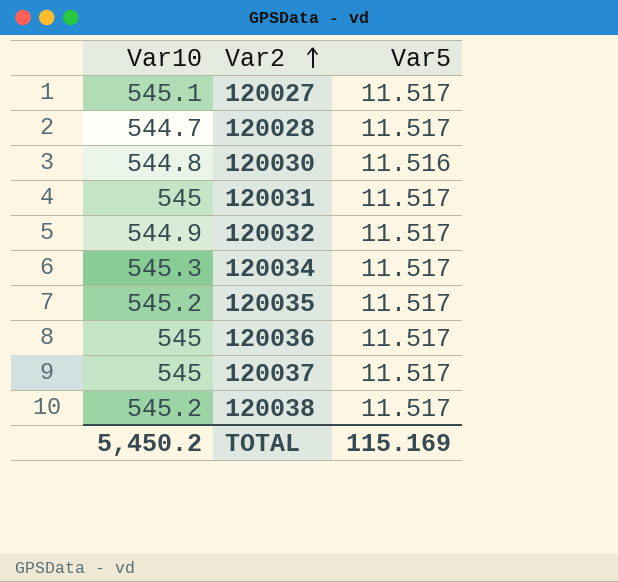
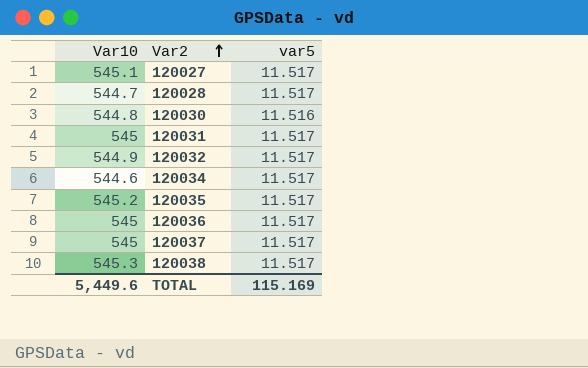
column name: Var5 -> var5
120034 | Var10: 545.3 -> 544.6
120038 | Var10: 545.2 -> 545.3
TOTAL | Var10: 5,450.2 -> 5,449.6

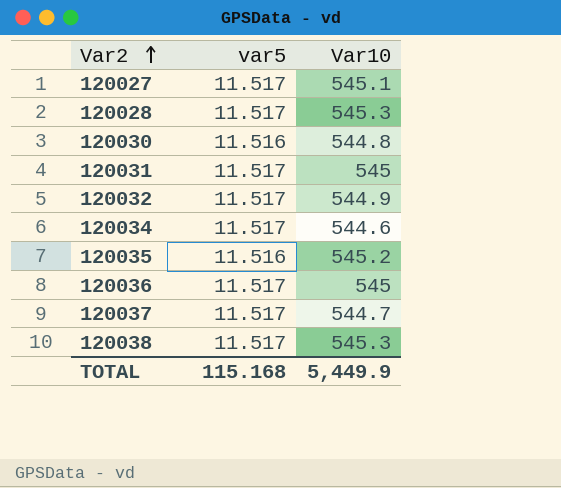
column Var10 | position: 1 -> 3
120028 | Var10: 544.7 -> 545.3
120035 | var5: 11.517 -> 11.516
120037 | Var10: 545 -> 544.7
TOTAL | var5: 115.169 -> 115.168
TOTAL | Var10: 5,449.6 -> 5,449.9

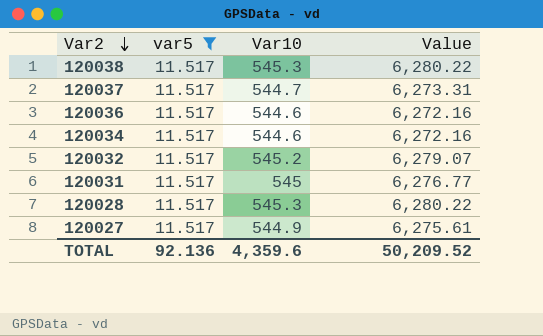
filter: none -> var5 = 11.517
row order: Var2 ascending -> Var2 descending
column Value | formula: none -> [var5] * [Var10]
120036 | Var10: 545 -> 544.6
120032 | Var10: 544.9 -> 545.2
120027 | Var10: 545.1 -> 544.9
TOTAL | var5: 115.168 -> 92.136
TOTAL | Var10: 5,449.9 -> 4,359.6

